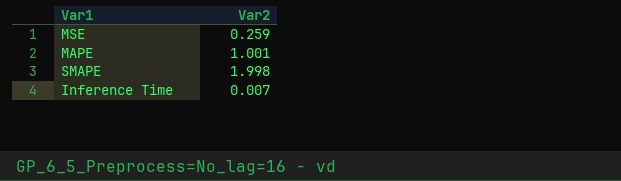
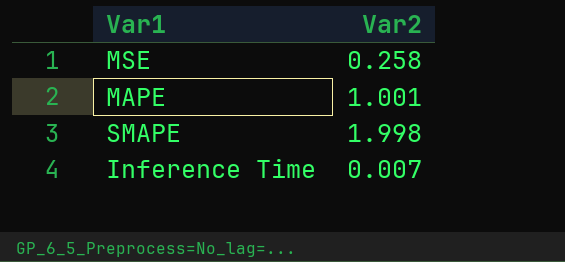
MSE | Var2: 0.259 -> 0.258

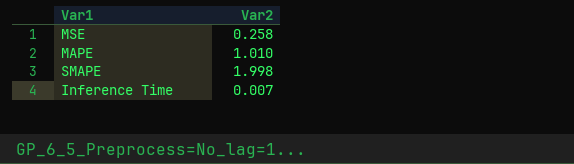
MAPE | Var2: 1.001 -> 1.010

